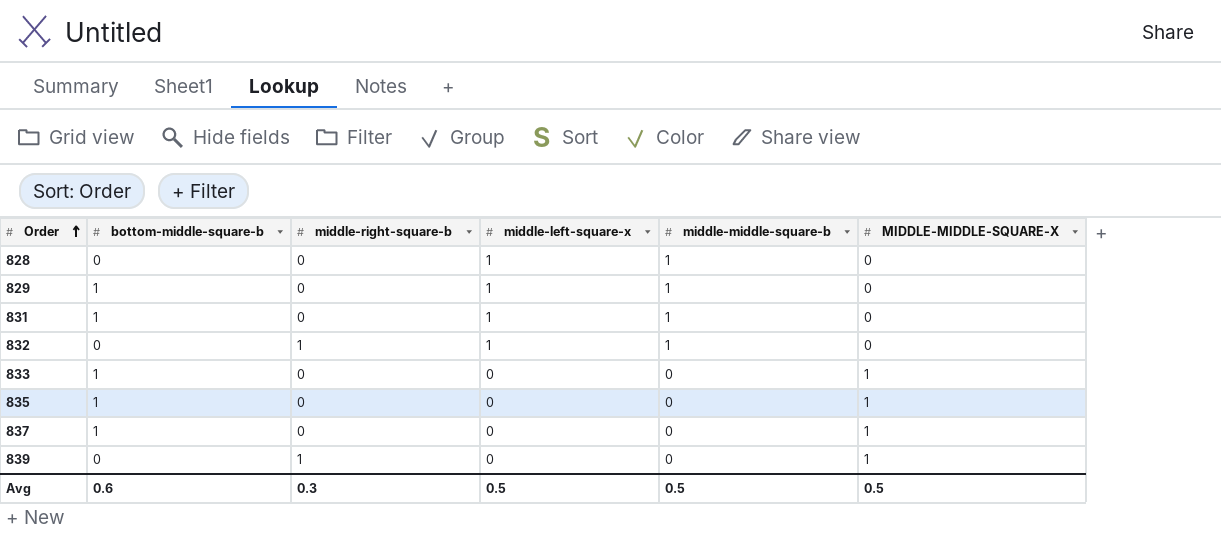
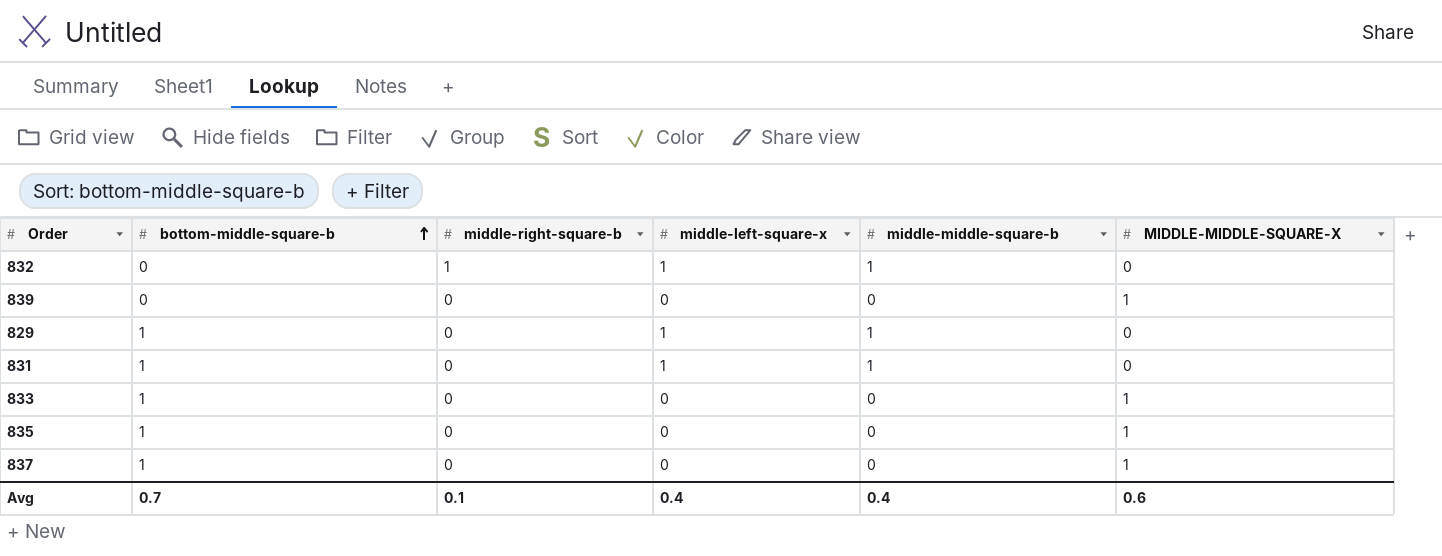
row order: Order ascending -> bottom-middle-square-b ascending
row 828: 0 | 0 | 1 | 1 | 0 -> none
839 | middle-right-square-b: 1 -> 0
Avg | bottom-middle-square-b: 0.6 -> 0.7
Avg | middle-right-square-b: 0.3 -> 0.1
Avg | middle-left-square-x: 0.5 -> 0.4
Avg | middle-middle-square-b: 0.5 -> 0.4
Avg | MIDDLE-MIDDLE-SQUARE-X: 0.5 -> 0.6

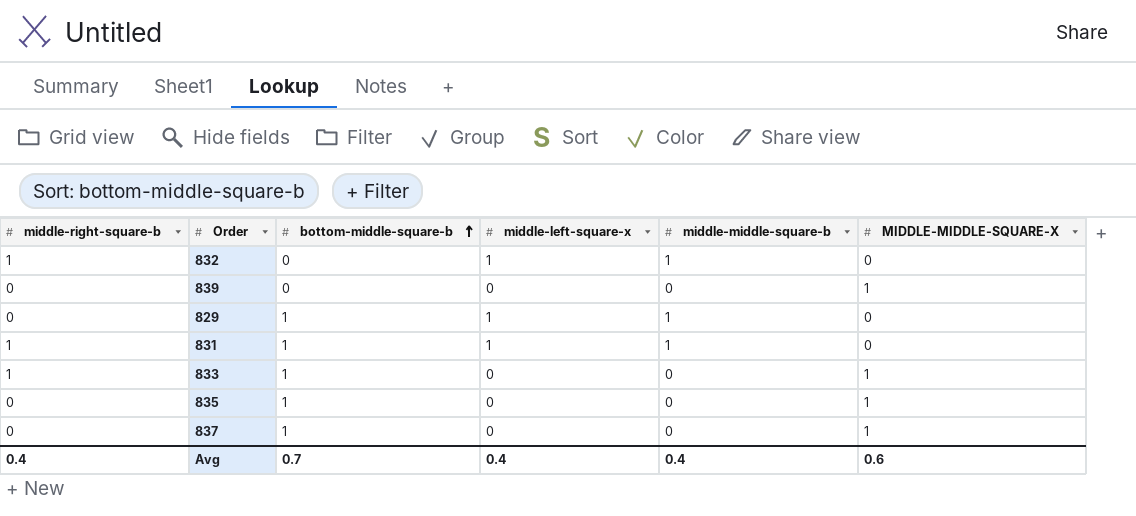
column middle-right-square-b | position: 3 -> 1
831 | middle-right-square-b: 0 -> 1
833 | middle-right-square-b: 0 -> 1
Avg | middle-right-square-b: 0.1 -> 0.4

